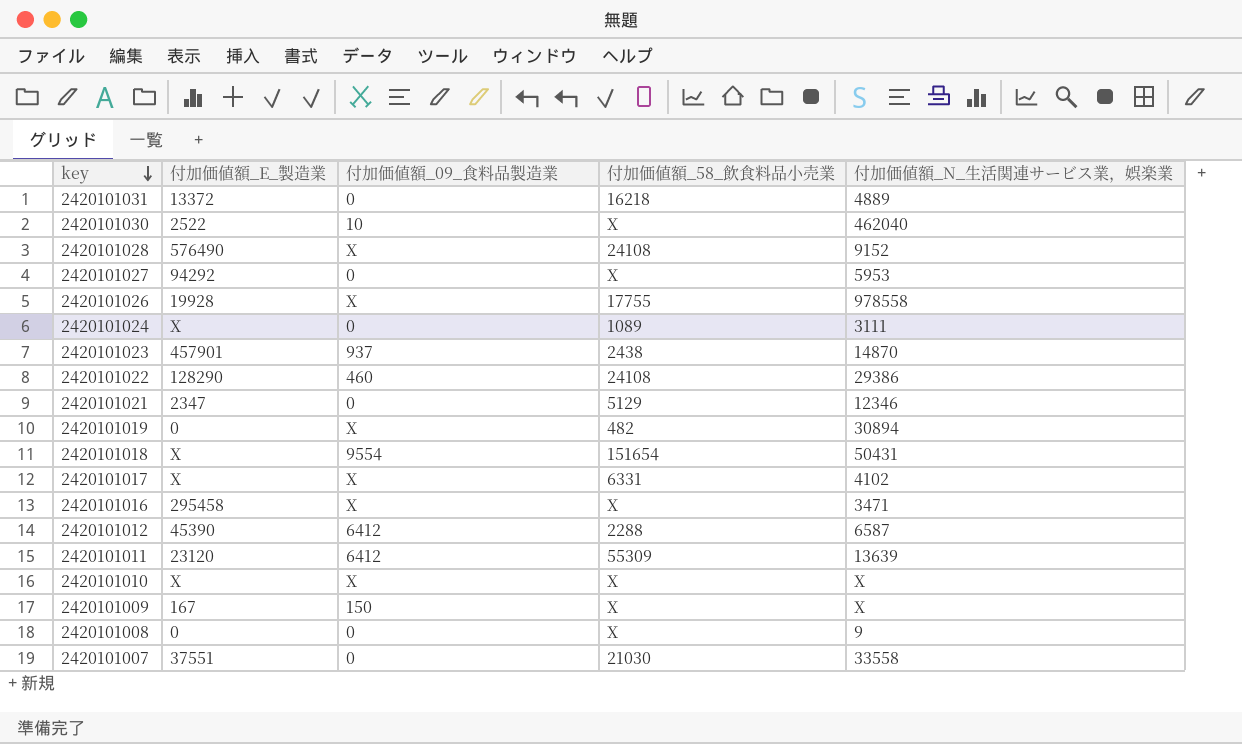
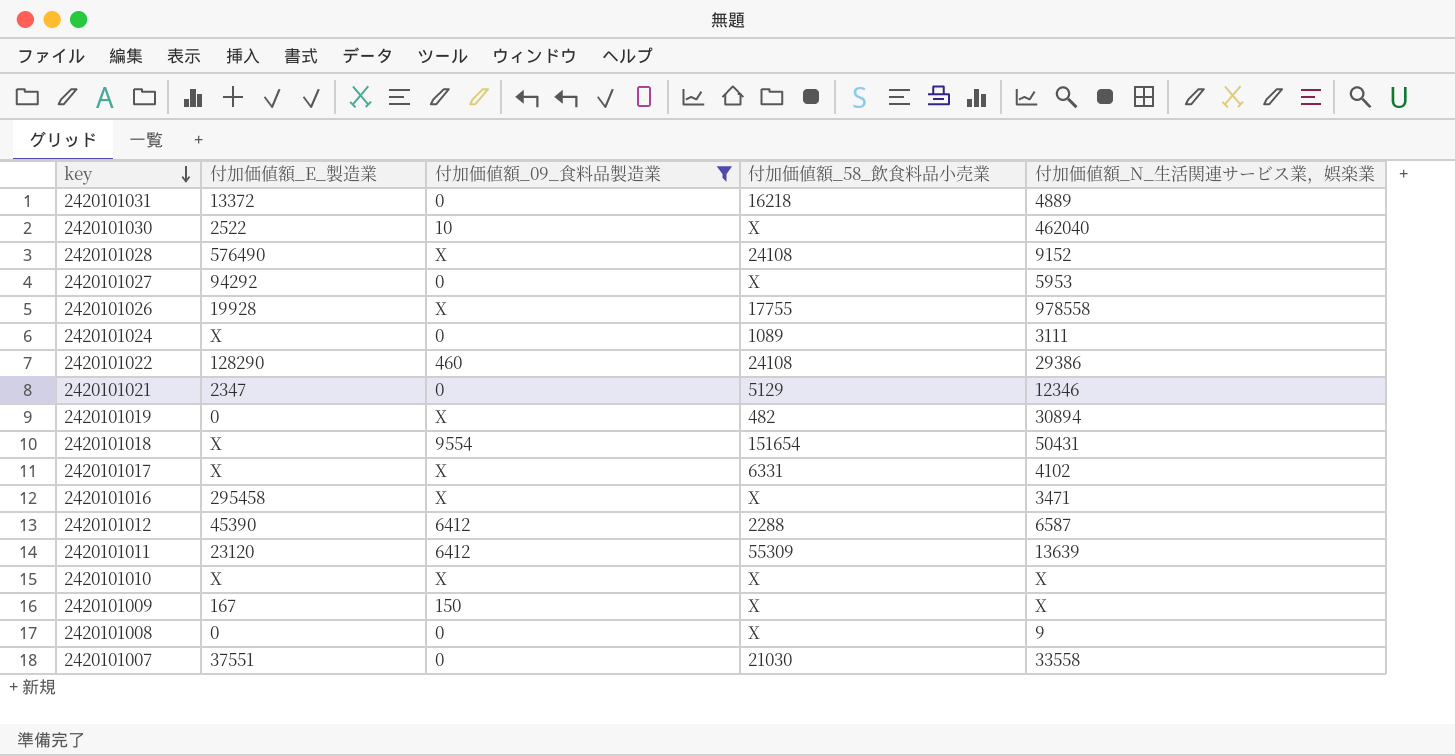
filter: none -> 付加価値額_09_食料品製造業 != 937

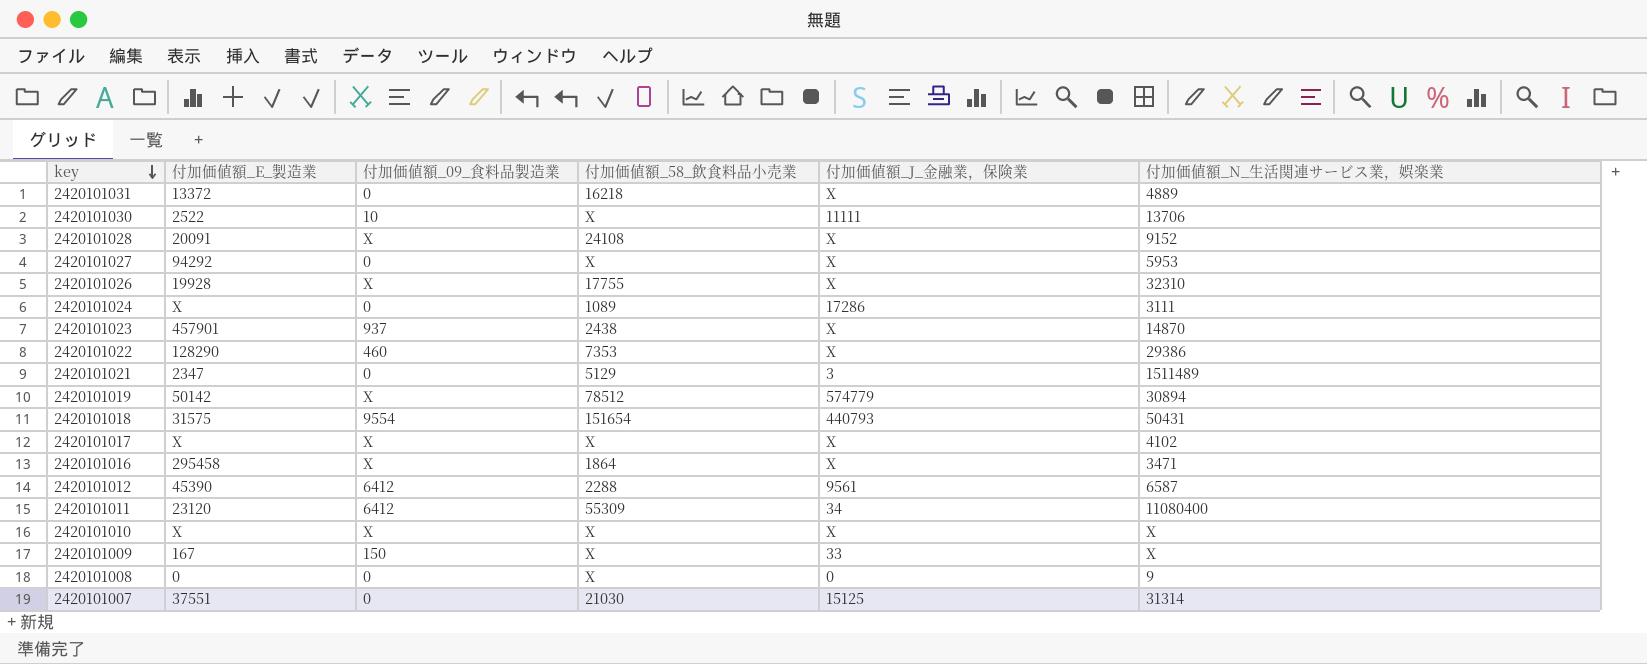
filter: 付加価値額_09_食料品製造業 != 937 -> none
column 付加価値額_J_金融業，保険業 | position: none -> 5
2420101030 | 付加価値額_N_生活関連サービス業，娯楽業: 462040 -> 13706
2420101028 | 付加価値額_E_製造業: 576490 -> 20091
2420101026 | 付加価値額_N_生活関連サービス業，娯楽業: 978558 -> 32310
2420101022 | 付加価値額_58_飲食料品小売業: 24108 -> 7353
2420101021 | 付加価値額_N_生活関連サービス業，娯楽業: 12346 -> 1511489
2420101019 | 付加価値額_E_製造業: 0 -> 50142
2420101019 | 付加価値額_58_飲食料品小売業: 482 -> 78512
2420101018 | 付加価値額_E_製造業: X -> 31575
2420101017 | 付加価値額_58_飲食料品小売業: 6331 -> X
2420101016 | 付加価値額_58_飲食料品小売業: X -> 1864
2420101011 | 付加価値額_N_生活関連サービス業，娯楽業: 13639 -> 11080400
2420101007 | 付加価値額_N_生活関連サービス業，娯楽業: 33558 -> 31314

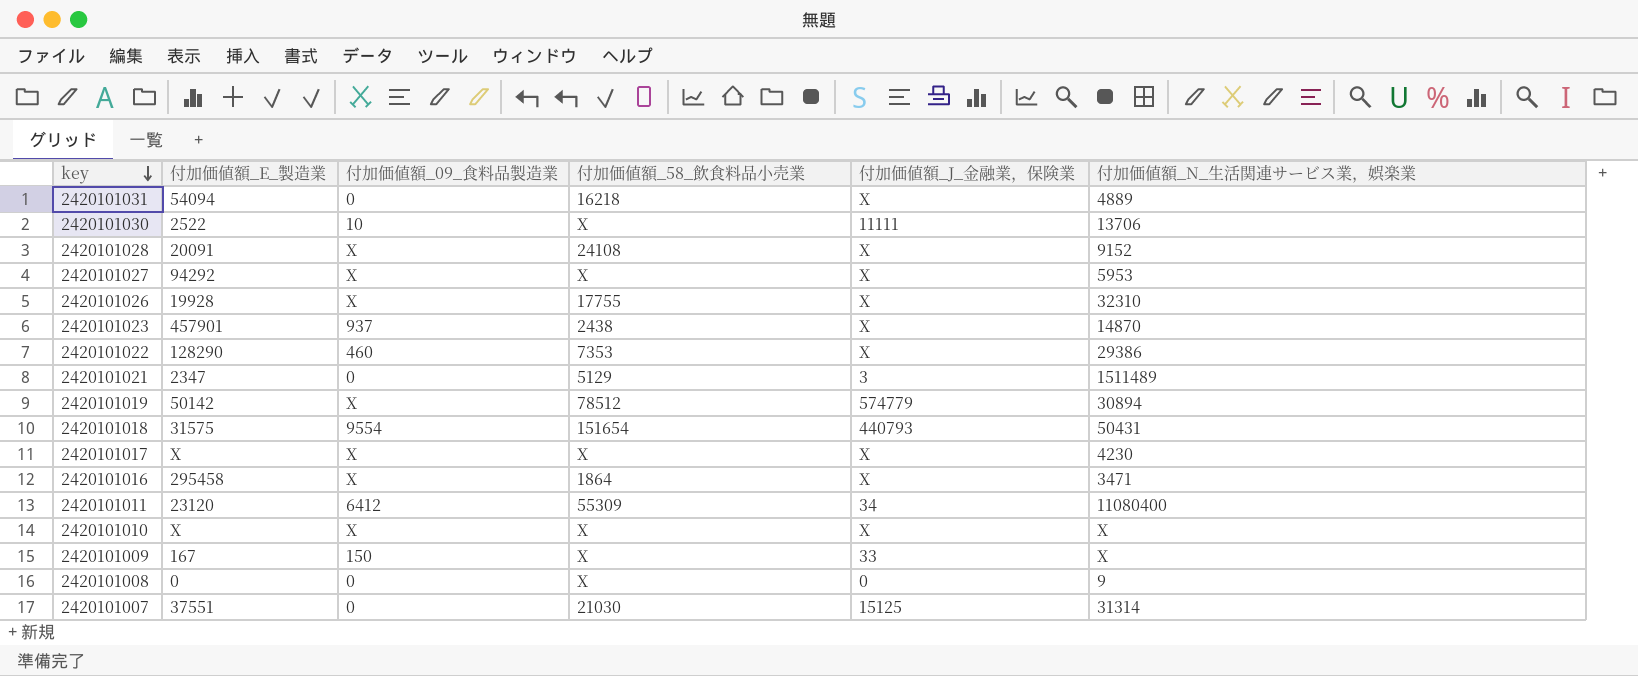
row 2420101024: X | 0 | 1089 | 17286 | 3111 -> none
row 2420101012: 45390 | 6412 | 2288 | 9561 | 6587 -> none
2420101031 | 付加価値額_E_製造業: 13372 -> 54094
2420101027 | 付加価値額_09_食料品製造業: 0 -> X
2420101017 | 付加価値額_N_生活関連サービス業，娯楽業: 4102 -> 4230

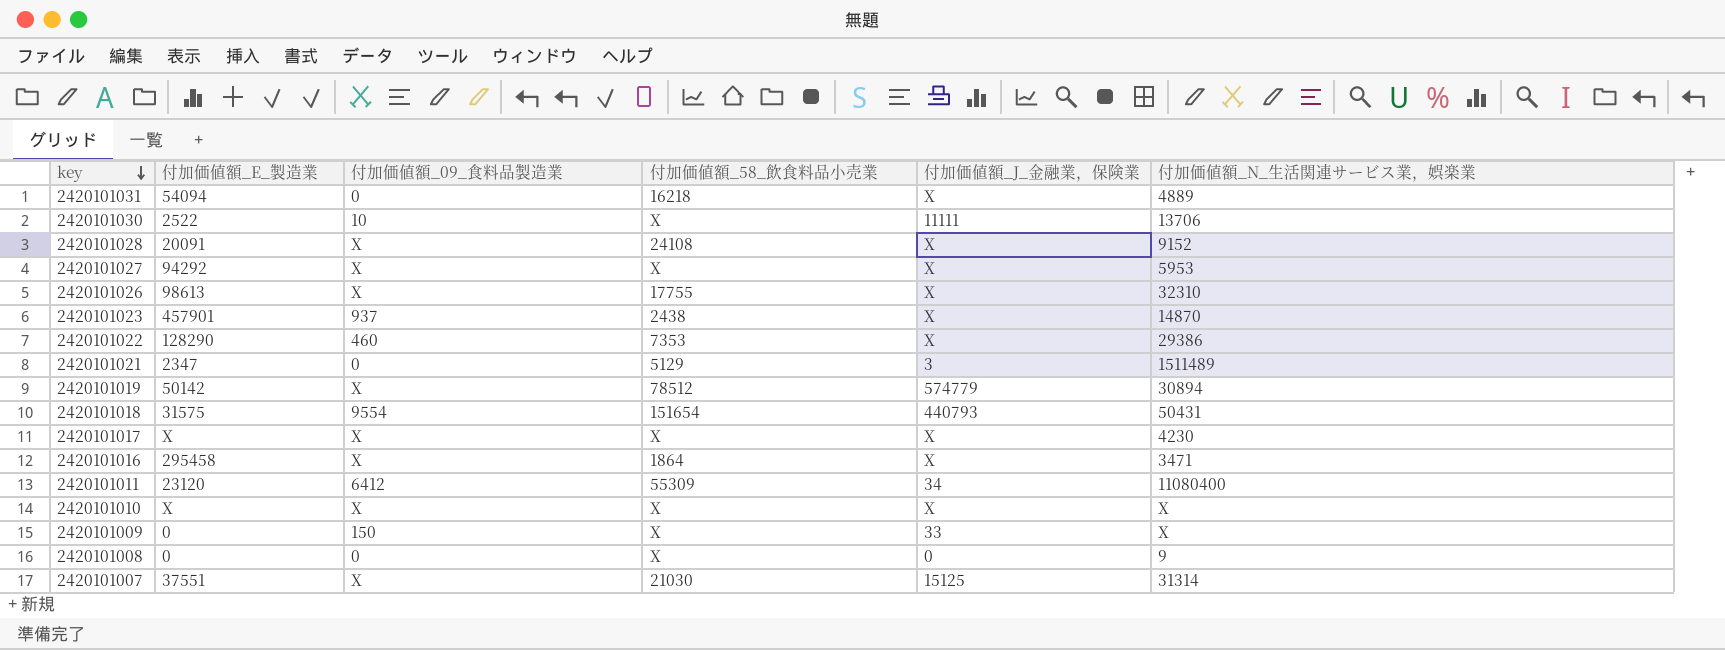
2420101026 | 付加価値額_E_製造業: 19928 -> 98613
2420101009 | 付加価値額_E_製造業: 167 -> 0
2420101007 | 付加価値額_09_食料品製造業: 0 -> X

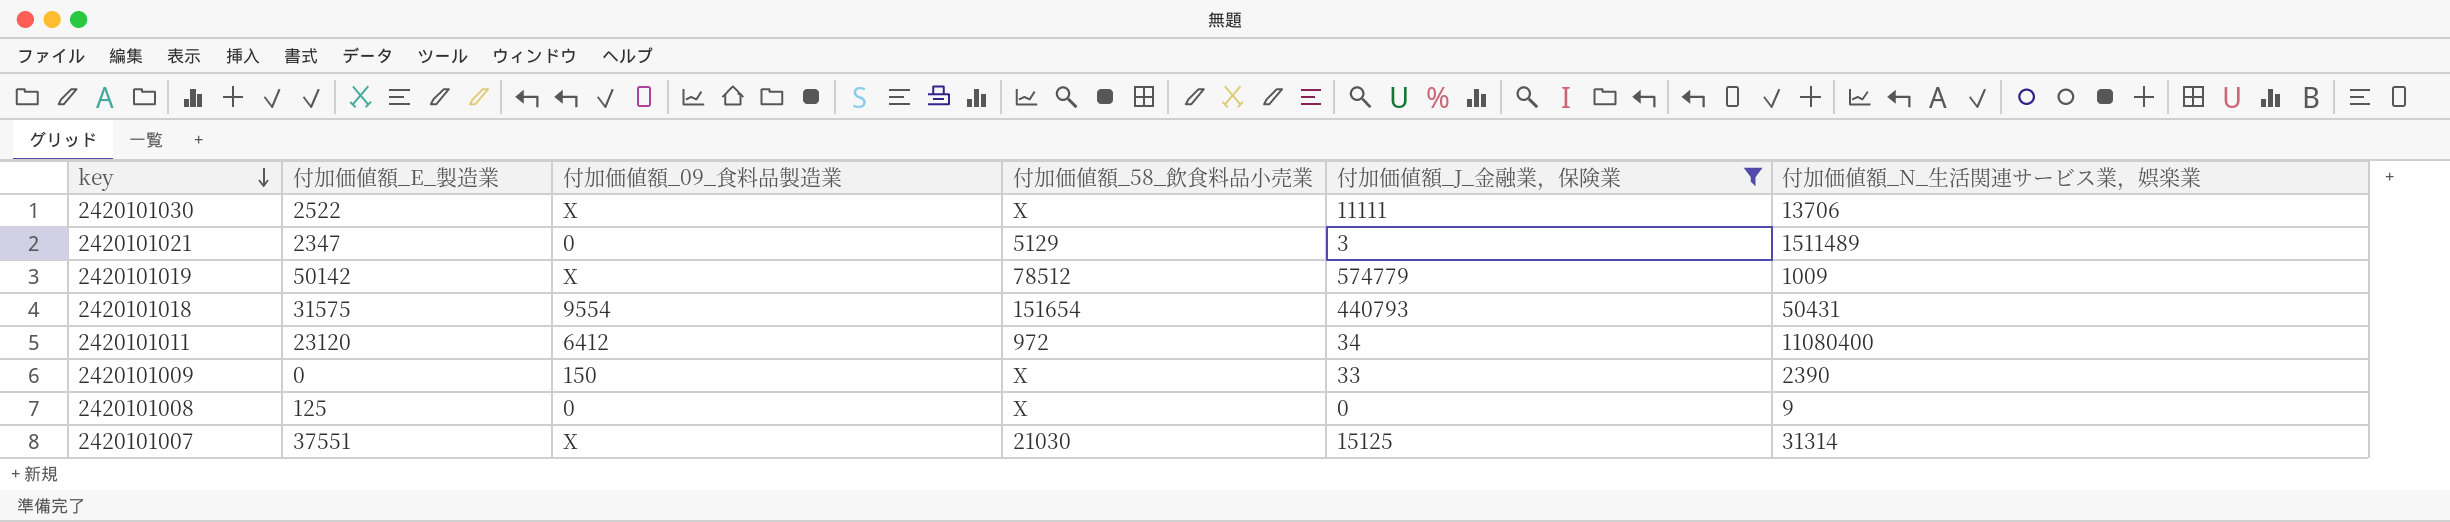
filter: none -> 付加価値額_J_金融業，保険業 != X
2420101030 | 付加価値額_09_食料品製造業: 10 -> X
2420101019 | 付加価値額_N_生活関連サービス業，娯楽業: 30894 -> 1009
2420101011 | 付加価値額_58_飲食料品小売業: 55309 -> 972
2420101009 | 付加価値額_N_生活関連サービス業，娯楽業: X -> 2390
2420101008 | 付加価値額_E_製造業: 0 -> 125

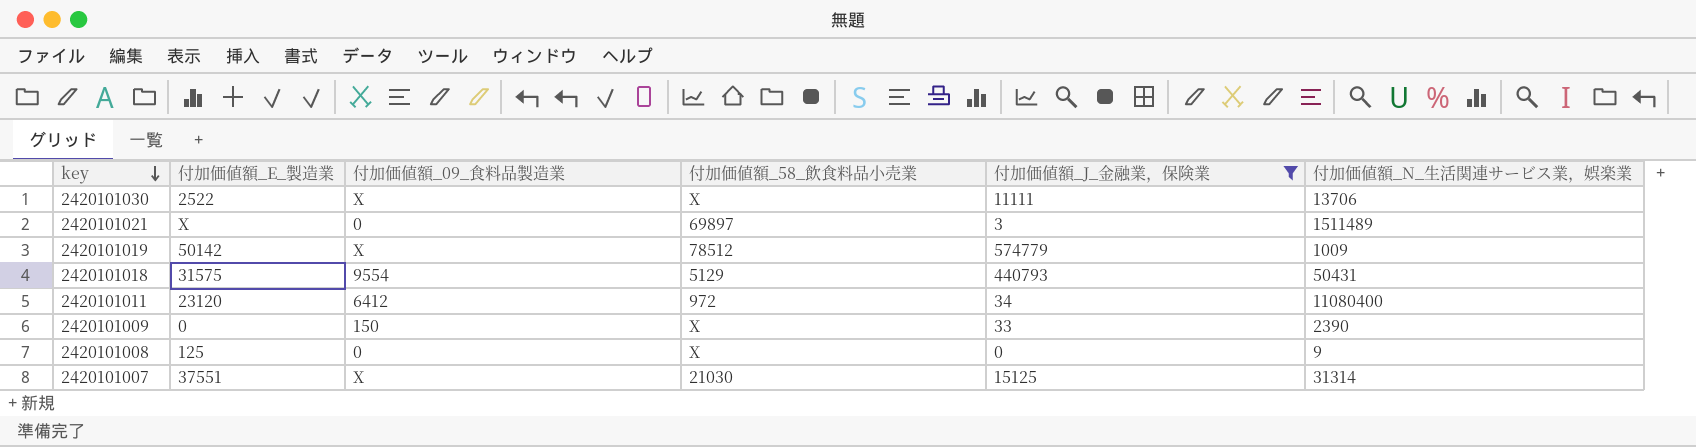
2420101021 | 付加価値額_E_製造業: 2347 -> X
2420101021 | 付加価値額_58_飲食料品小売業: 5129 -> 69897
2420101018 | 付加価値額_58_飲食料品小売業: 151654 -> 5129

